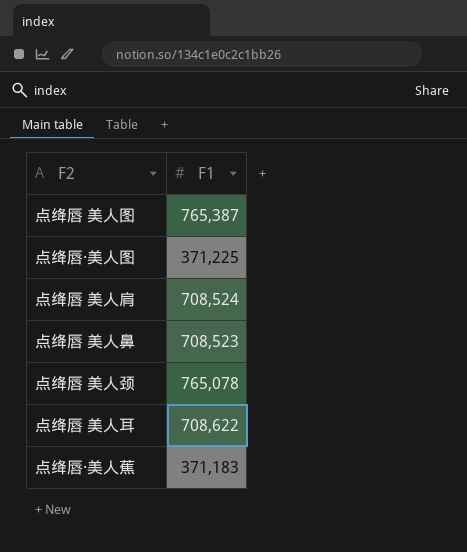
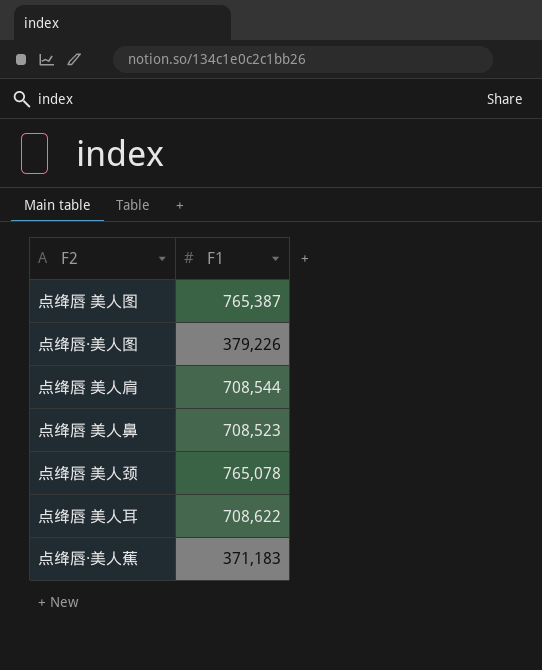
点绛唇·美人图 | F1: 371,225 -> 379,226
点绛唇 美人肩 | F1: 708,524 -> 708,544

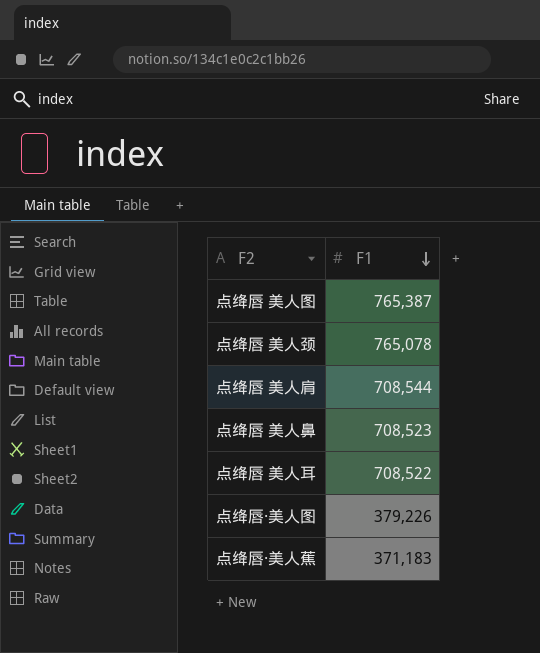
row order: none -> F1 descending
点绛唇 美人耳 | F1: 708,622 -> 708,522

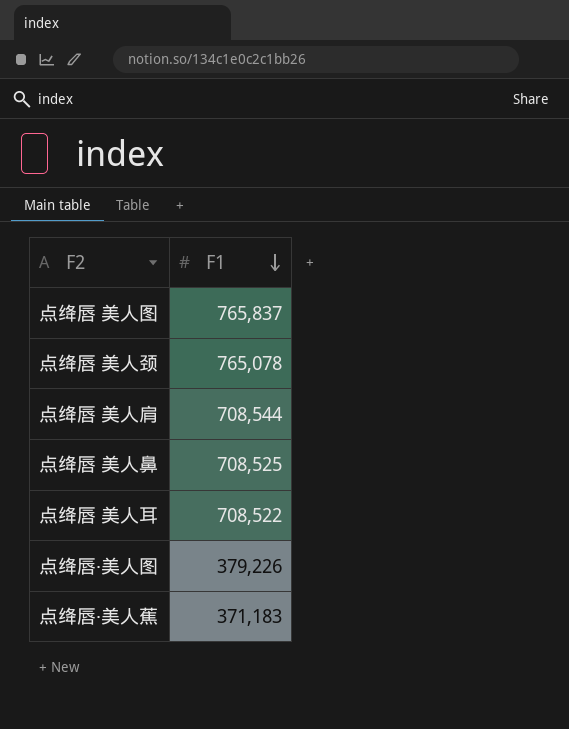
点绛唇 美人图 | F1: 765,387 -> 765,837
点绛唇 美人鼻 | F1: 708,523 -> 708,525

